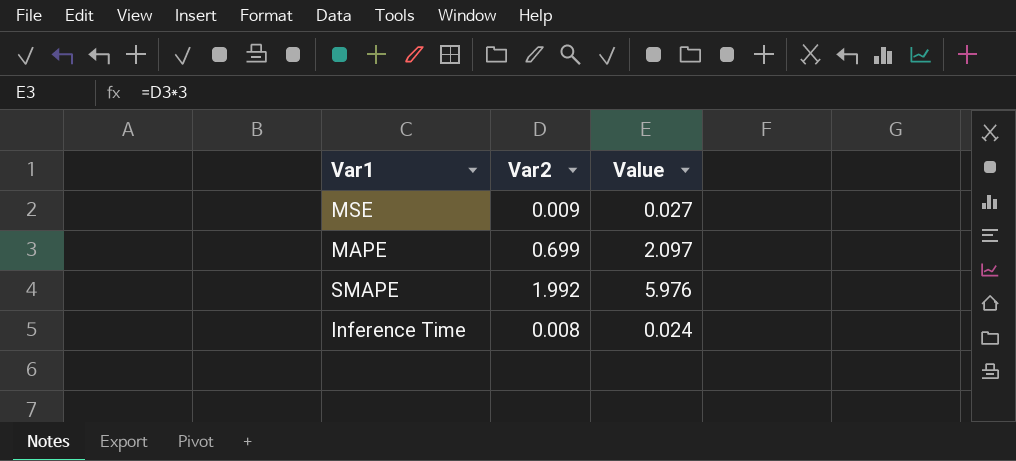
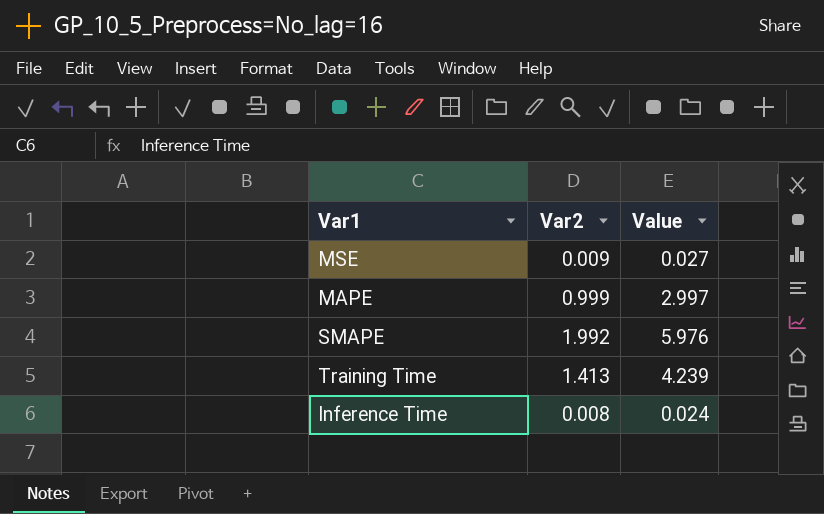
MAPE | Var2: 0.699 -> 0.999
MAPE | Value: 2.097 -> 2.997
row Training Time: none -> 1.413 | 4.239

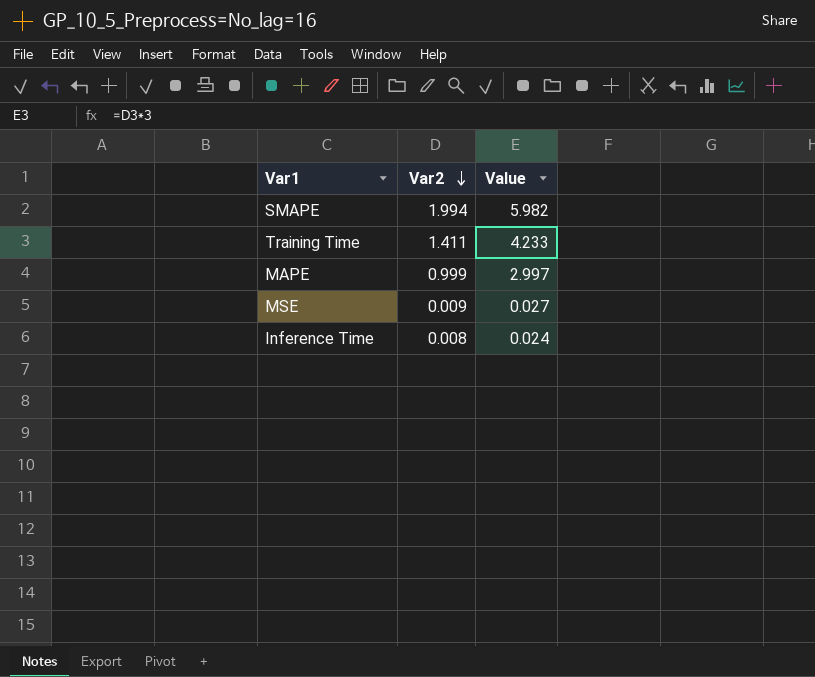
row order: none -> Var2 descending
SMAPE | Var2: 1.992 -> 1.994
SMAPE | Value: 5.976 -> 5.982
Training Time | Var2: 1.413 -> 1.411
Training Time | Value: 4.239 -> 4.233

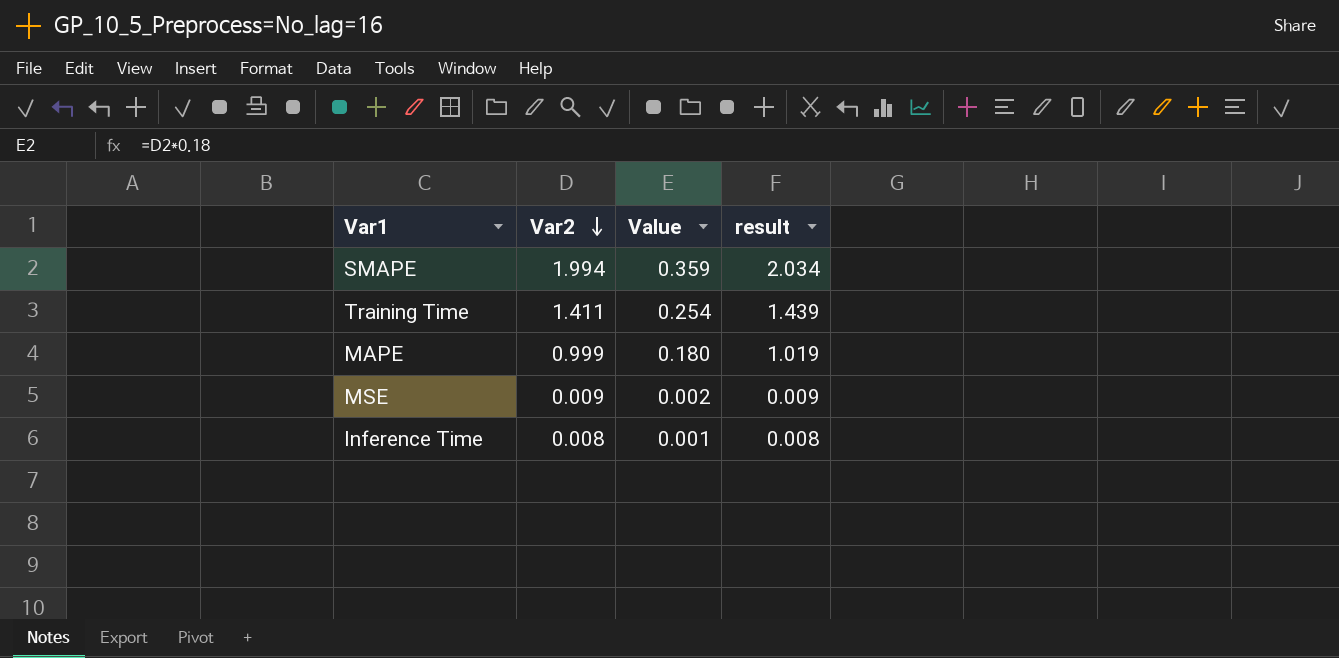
column Value | formula: [Var2] * 3 -> [Var2] * 0.18
column result | formula: none -> [Var2] * 1.02

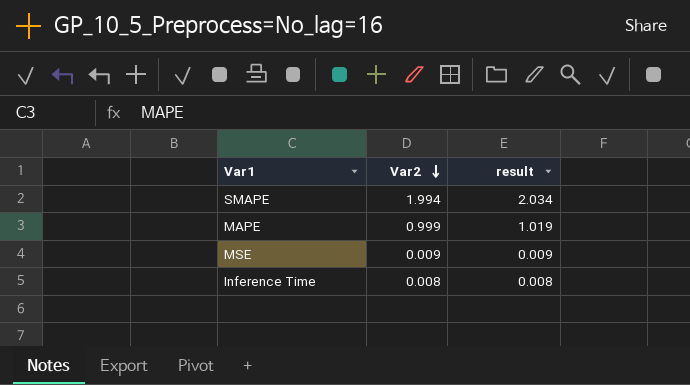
column Value | formula: [Var2] * 0.18 -> none
row Training Time: 1.411 | 0.254 | 1.439 -> none

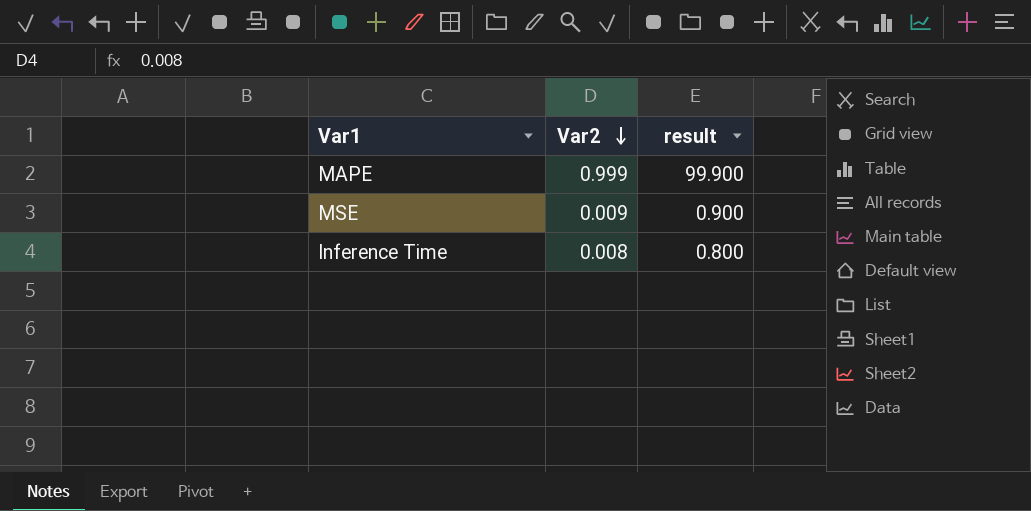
column result | formula: [Var2] * 1.02 -> [Var2] * 100
row SMAPE: 1.994 | 2.034 -> none

